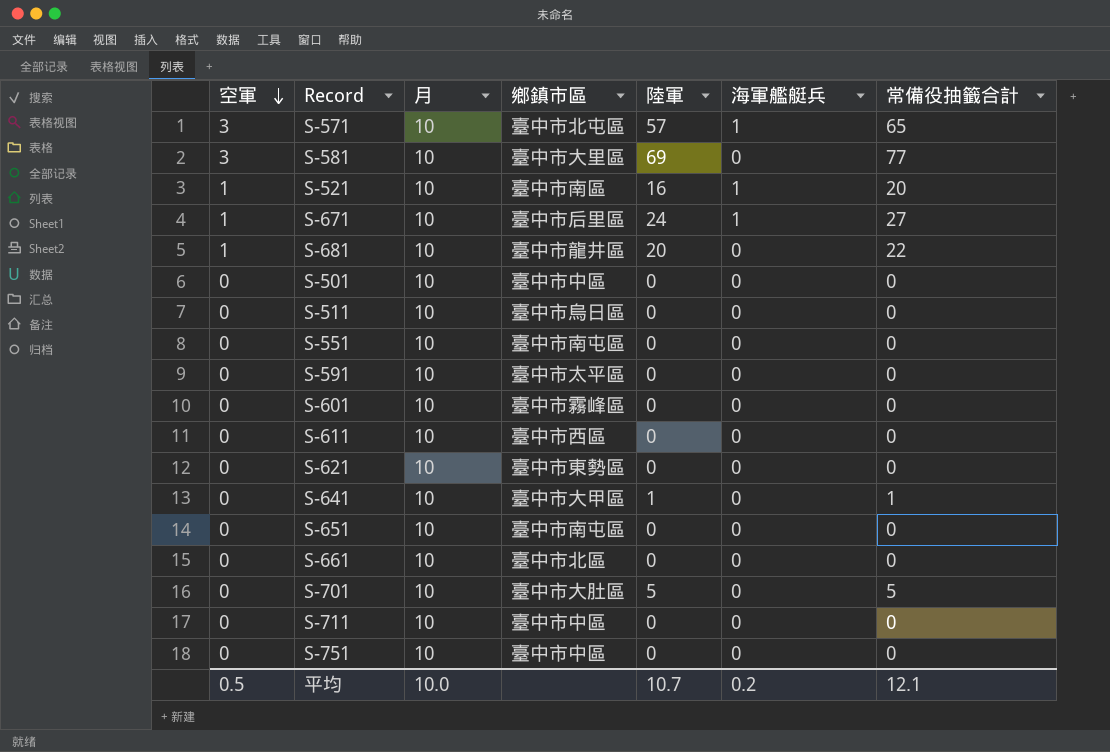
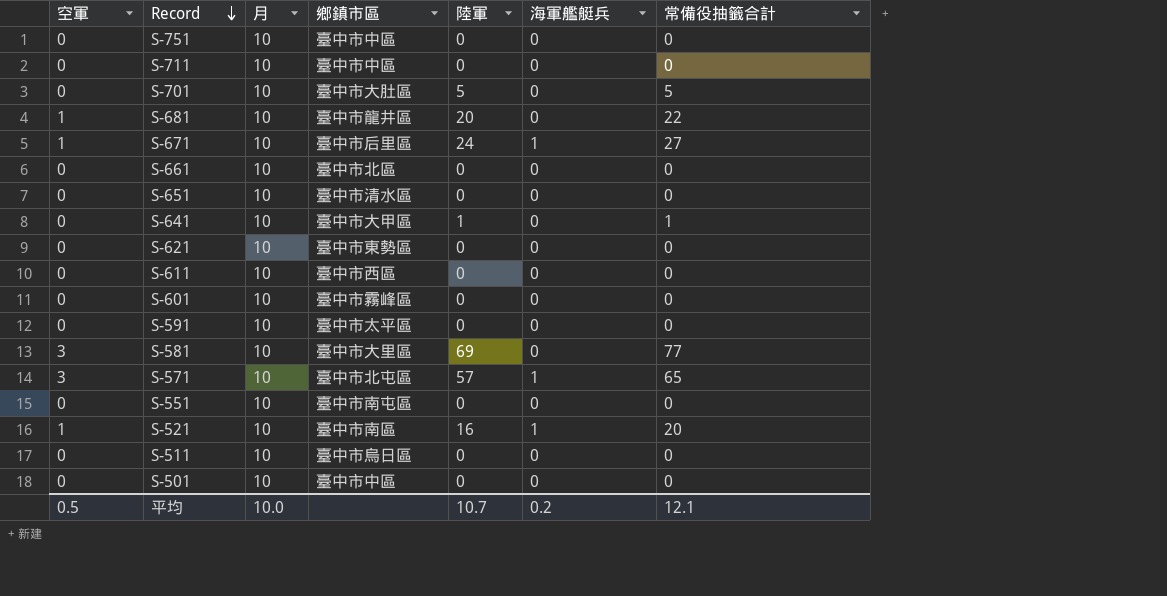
row order: 空軍 descending -> Record descending
S-651 | 鄉鎮市區: 臺中市南屯區 -> 臺中市清水區

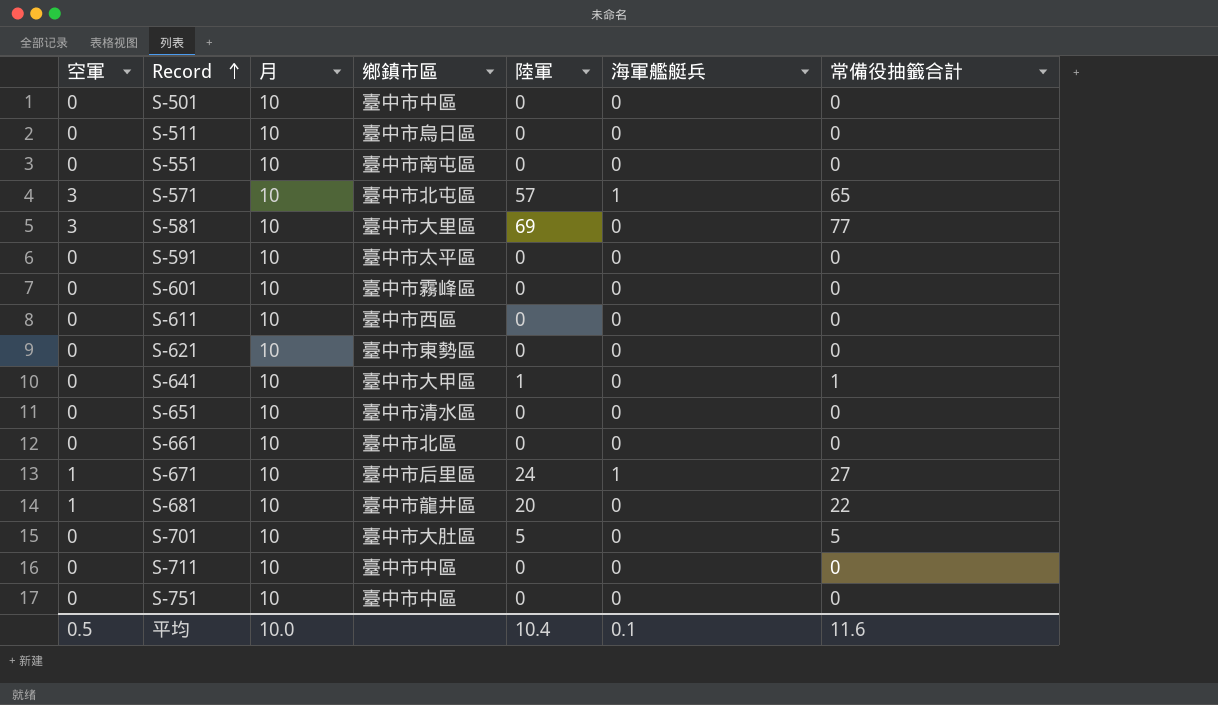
row order: Record descending -> Record ascending
row S-521: 1 | 10 | 臺中市南區 | 16 | 1 | 20 -> none
平均 | 陸軍: 10.7 -> 10.4
平均 | 海軍艦艇兵: 0.2 -> 0.1
平均 | 常備役抽籤合計: 12.1 -> 11.6

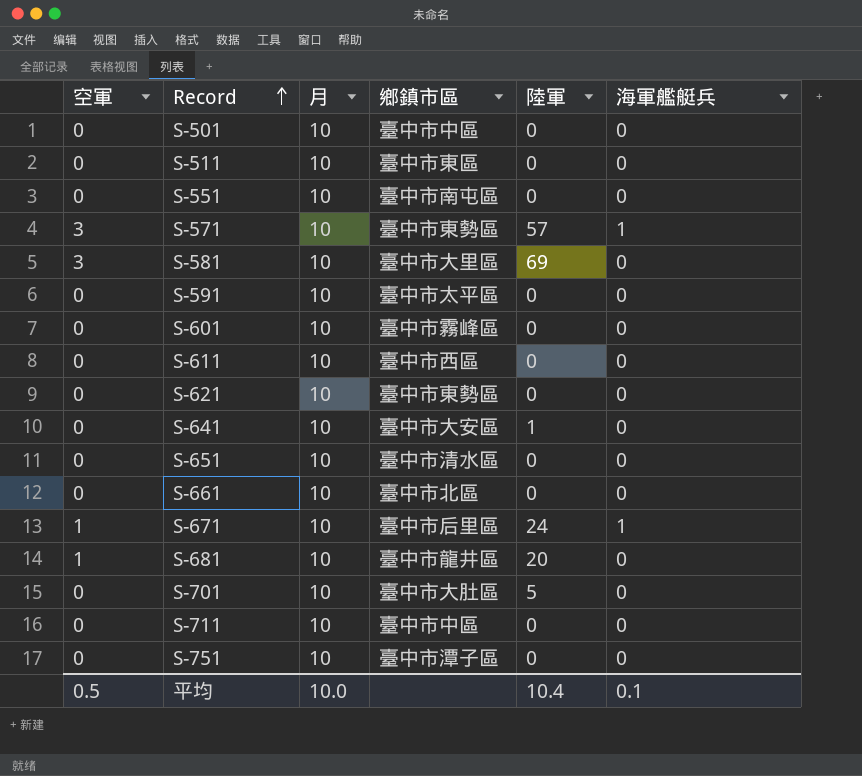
column 常備役抽籤合計 | position: 7 -> none
S-511 | 鄉鎮市區: 臺中市烏日區 -> 臺中市東區
S-571 | 鄉鎮市區: 臺中市北屯區 -> 臺中市東勢區
S-641 | 鄉鎮市區: 臺中市大甲區 -> 臺中市大安區
S-751 | 鄉鎮市區: 臺中市中區 -> 臺中市潭子區

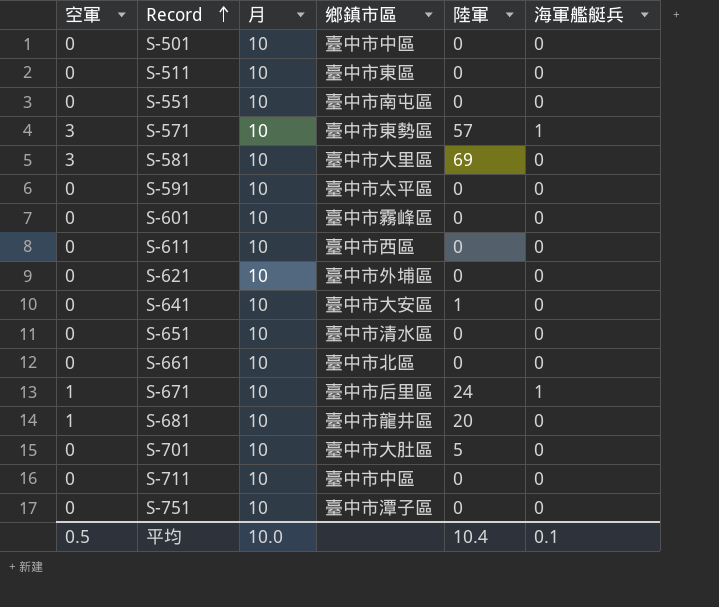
S-621 | 鄉鎮市區: 臺中市東勢區 -> 臺中市外埔區

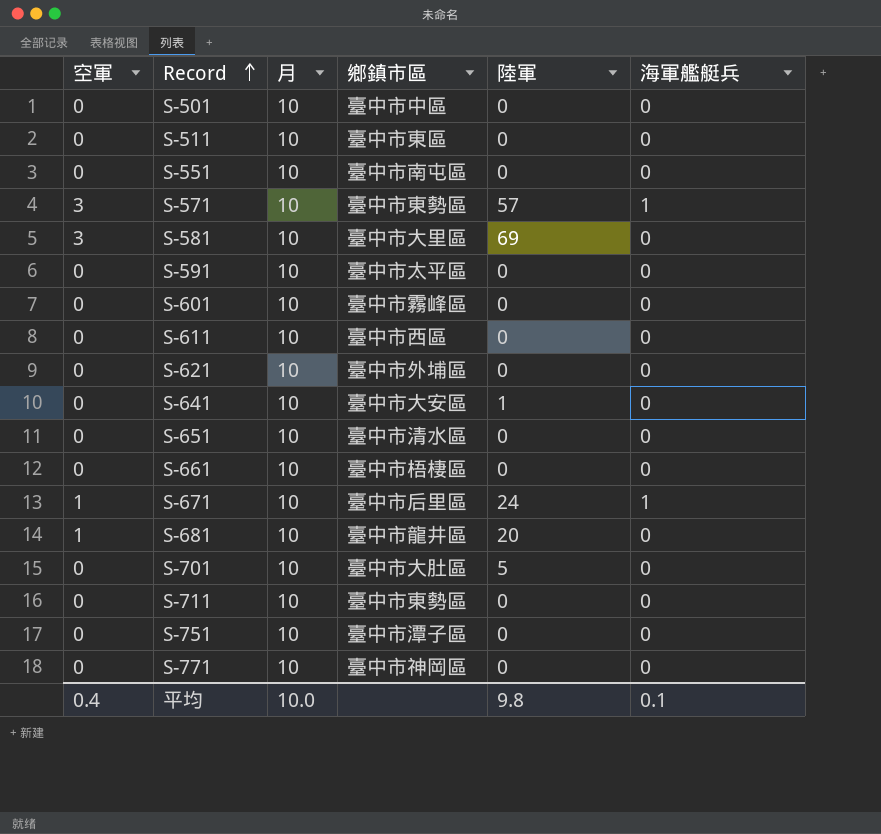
S-661 | 鄉鎮市區: 臺中市北區 -> 臺中市梧棲區
S-711 | 鄉鎮市區: 臺中市中區 -> 臺中市東勢區
row S-771: none -> 0 | 10 | 臺中市神岡區 | 0 | 0
平均 | 空軍: 0.5 -> 0.4
平均 | 陸軍: 10.4 -> 9.8

